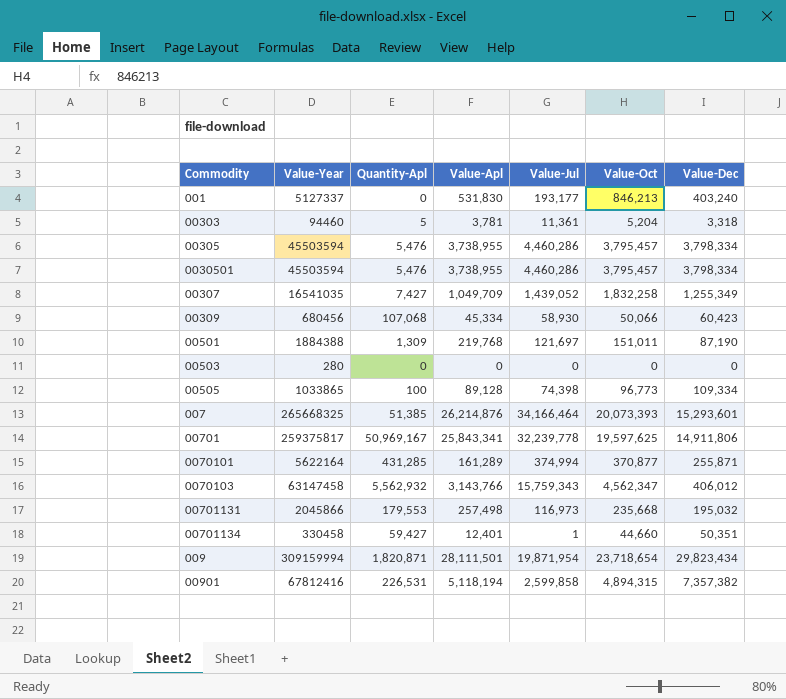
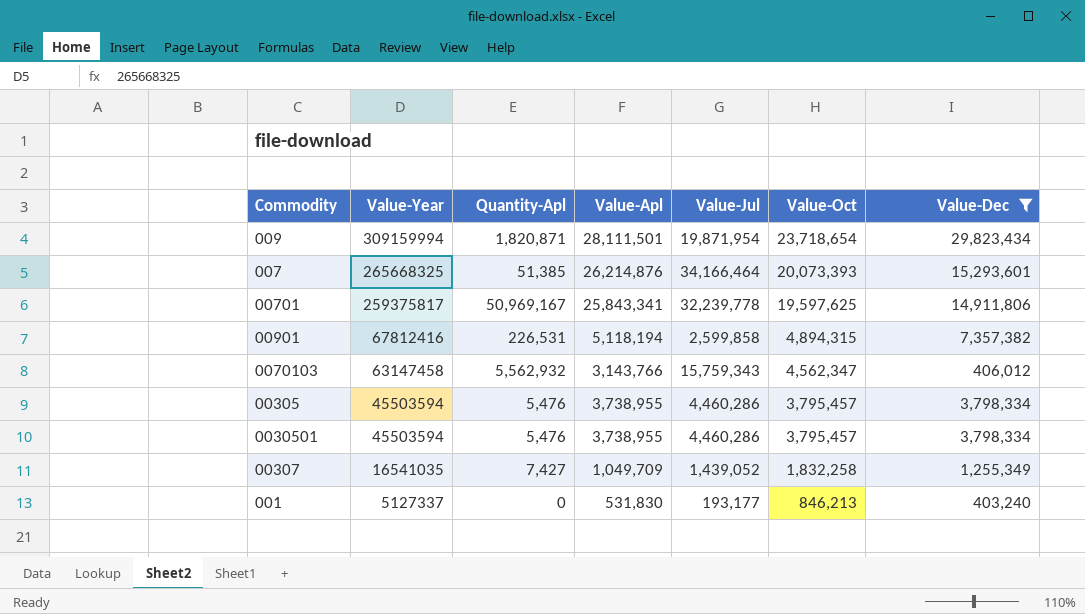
filter: none -> Value-Dec >= 403,240
row order: none -> Value-Year descending

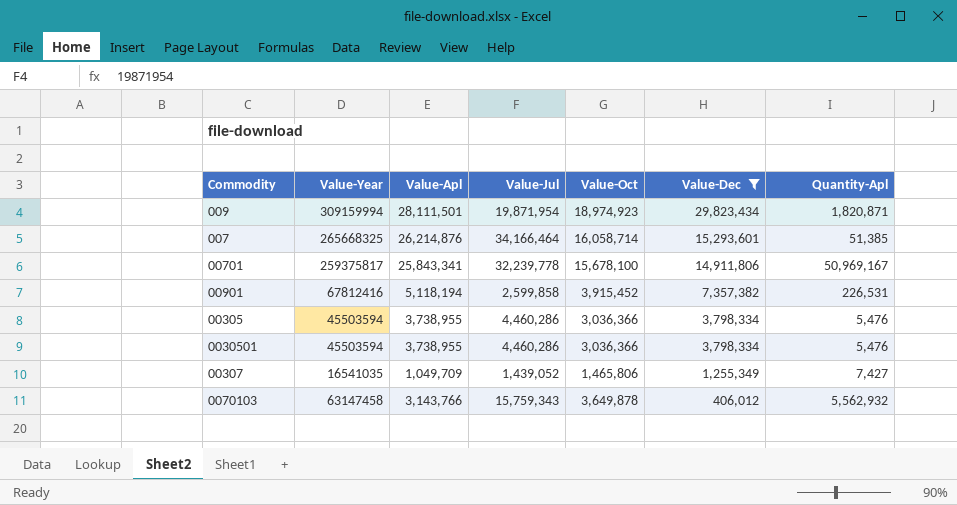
row order: Value-Year descending -> Value-Dec descending
column Quantity-Apl | position: 3 -> 7
row 001: 5127337 | 0 | 531,830 | 193,177 | 846,213 | 403,240 -> none
009 | Value-Oct: 23,718,654 -> 18,974,923
007 | Value-Oct: 20,073,393 -> 16,058,714
00701 | Value-Oct: 19,597,625 -> 15,678,100
00901 | Value-Oct: 4,894,315 -> 3,915,452
00305 | Value-Oct: 3,795,457 -> 3,036,366
0030501 | Value-Oct: 3,795,457 -> 3,036,366
00307 | Value-Oct: 1,832,258 -> 1,465,806
0070103 | Value-Oct: 4,562,347 -> 3,649,878

